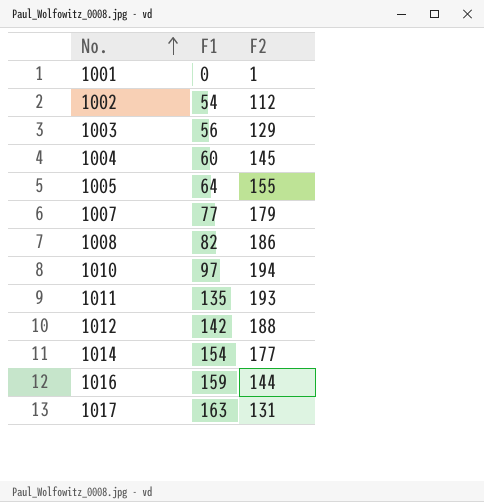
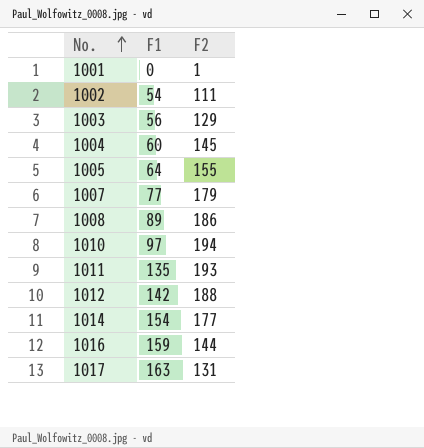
1002 | F2: 112 -> 111
1008 | F1: 82 -> 89

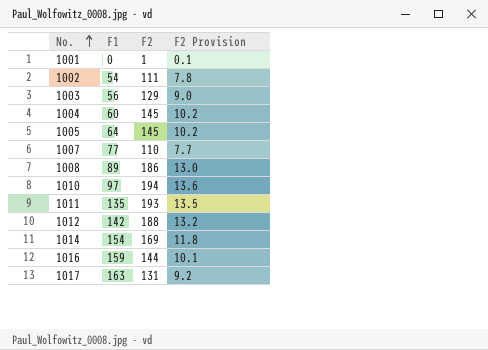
column F2 Provision | formula: none -> [F2] * 0.07
1005 | F2: 155 -> 145
1007 | F2: 179 -> 110
1014 | F2: 177 -> 169

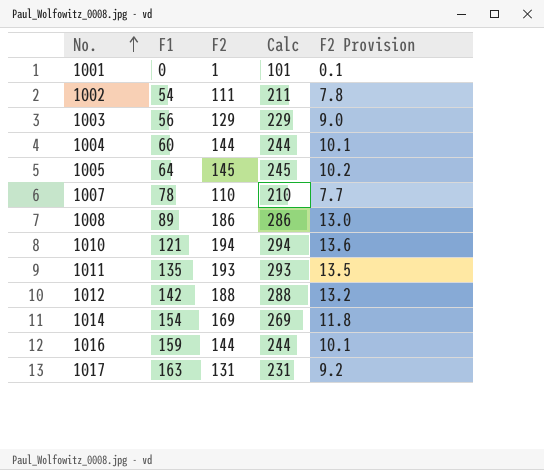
column Calc | formula: none -> [F2] + 100
1004 | F2: 145 -> 144
1004 | F2 Provision: 10.2 -> 10.1
1007 | F1: 77 -> 78
1010 | F1: 97 -> 121

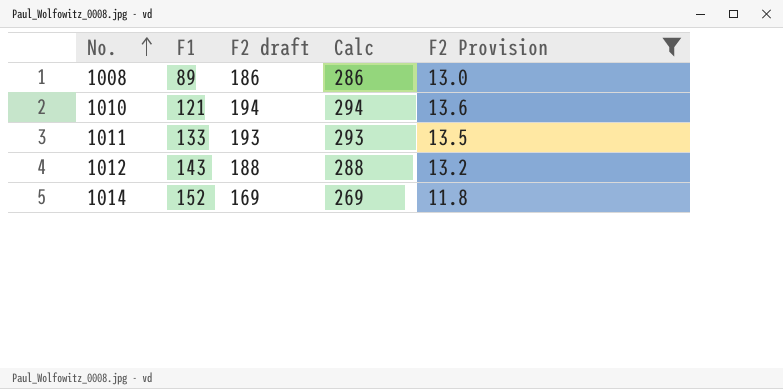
filter: none -> F2 Provision >= 11.8
column name: F2 -> F2 draft
1011 | F1: 135 -> 133
1012 | F1: 142 -> 143
1014 | F1: 154 -> 152

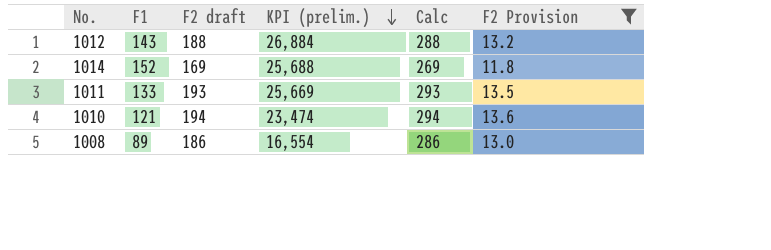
row order: No. ascending -> KPI (prelim.) descending
column KPI (prelim.) | formula: none -> [F1] * [F2 draft]

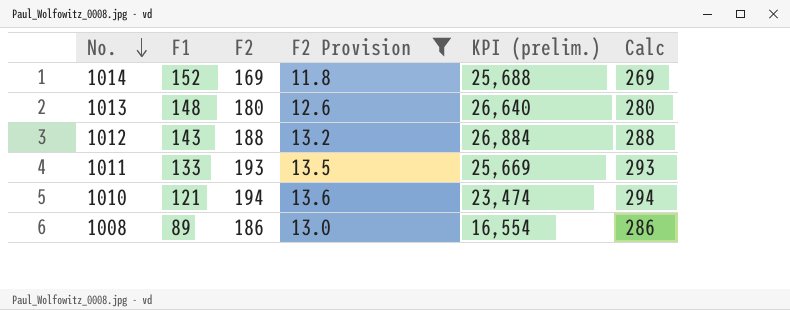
row order: KPI (prelim.) descending -> No. descending
column name: F2 draft -> F2
column F2 Provision | position: 6 -> 4
row 1013: none -> 148 | 180 | 12.6 | 26,640 | 280

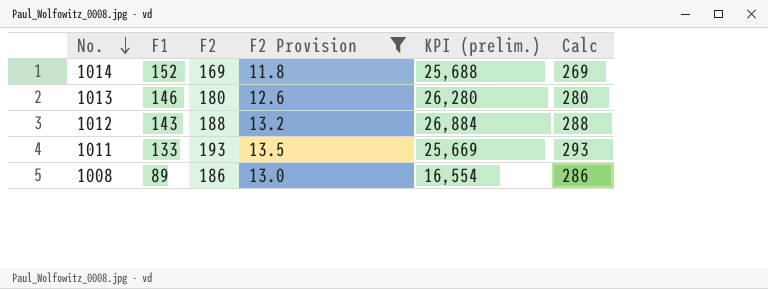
row 1010: 121 | 194 | 13.6 | 23,474 | 294 -> none
1013 | F1: 148 -> 146
1013 | KPI (prelim.): 26,640 -> 26,280

